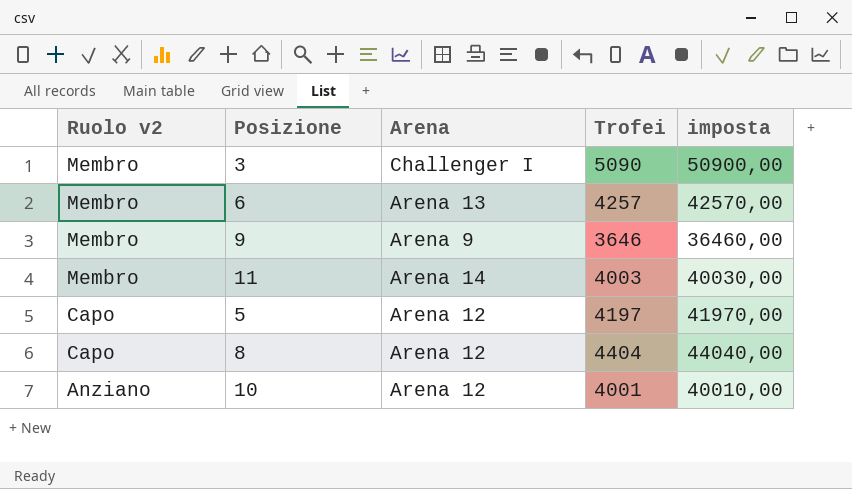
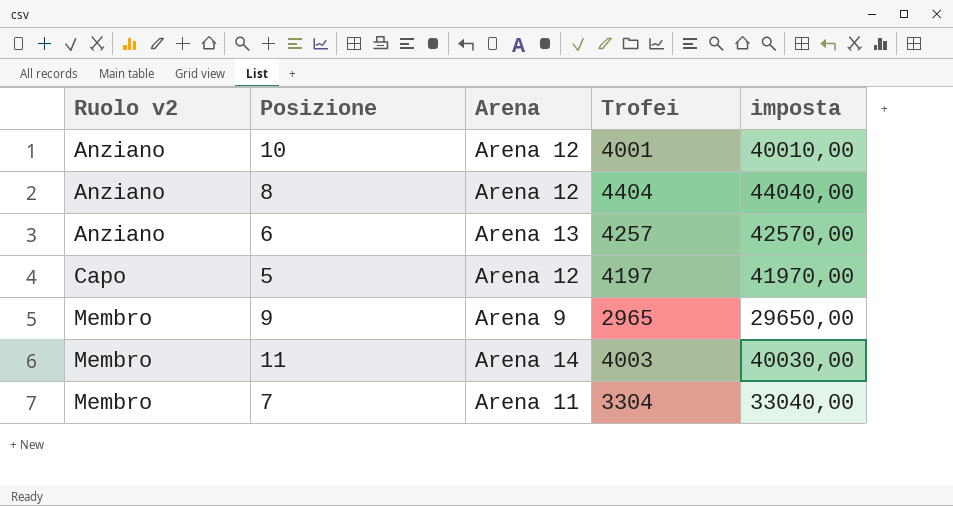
row order: Ruolo v2 descending -> Ruolo v2 ascending
row 3: Membro | Challenger I | 5090 | 50900,00 -> none
8 | Ruolo v2: Capo -> Anziano
6 | Ruolo v2: Membro -> Anziano
9 | Trofei: 3646 -> 2965
9 | imposta: 36460,00 -> 29650,00
row 7: none -> Membro | Arena 11 | 3304 | 33040,00

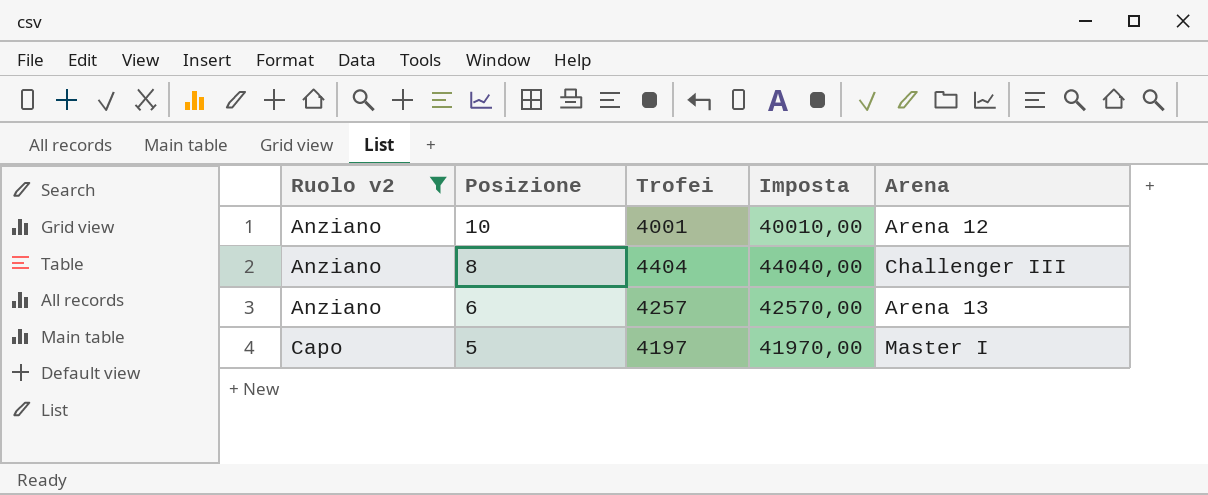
filter: none -> Ruolo v2 != Membro
column name: imposta -> Imposta
column Arena | position: 3 -> 5
8 | Arena: Arena 12 -> Challenger III
5 | Arena: Arena 12 -> Master I

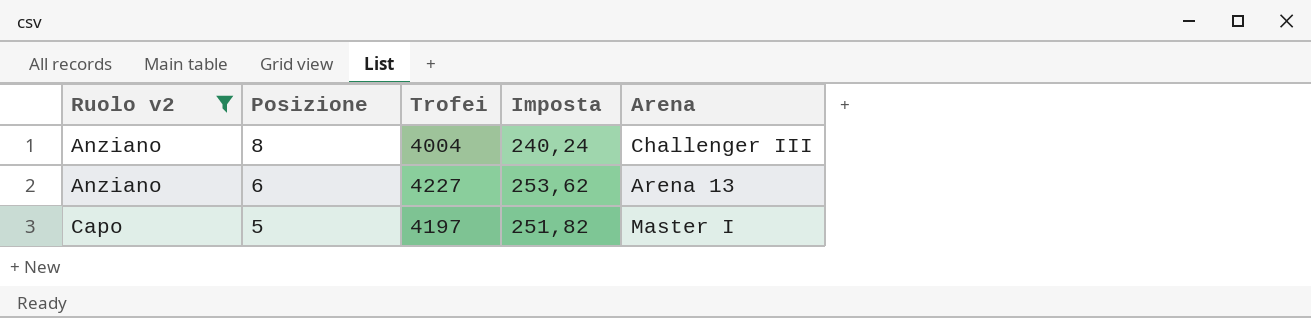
column Imposta | formula: [Trofei] * 10 -> [Trofei] * 0,06
row 10: Anziano | 4001 | 40010,00 | Arena 12 -> none
8 | Trofei: 4404 -> 4004
6 | Trofei: 4257 -> 4227

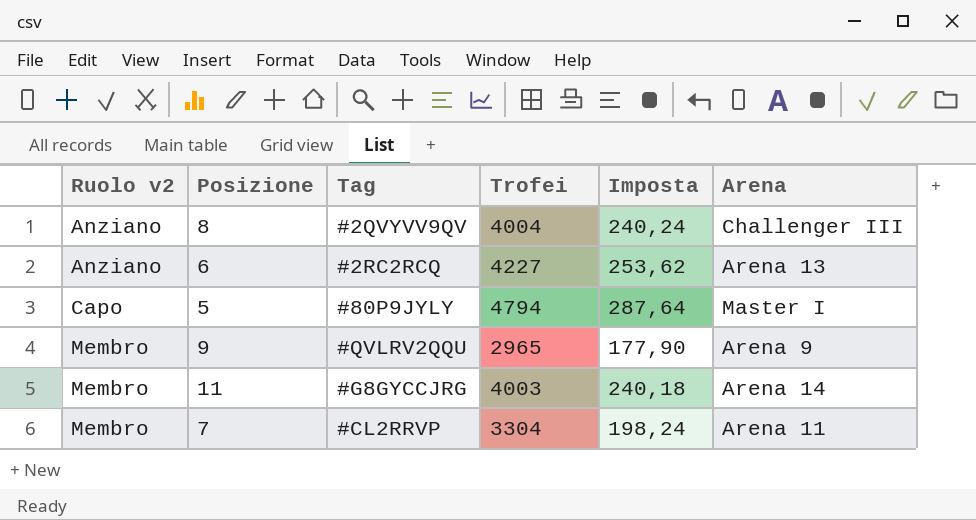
filter: Ruolo v2 != Membro -> none
column Tag | position: none -> 3
5 | Trofei: 4197 -> 4794
5 | Imposta: 251,82 -> 287,64

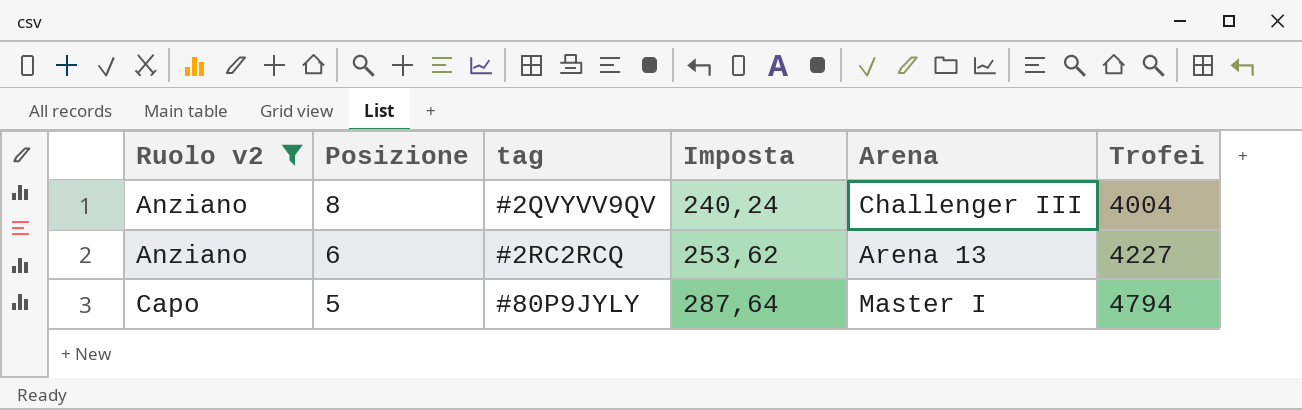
filter: none -> Ruolo v2 != Membro
column name: Tag -> tag
column Trofei | position: 4 -> 6

